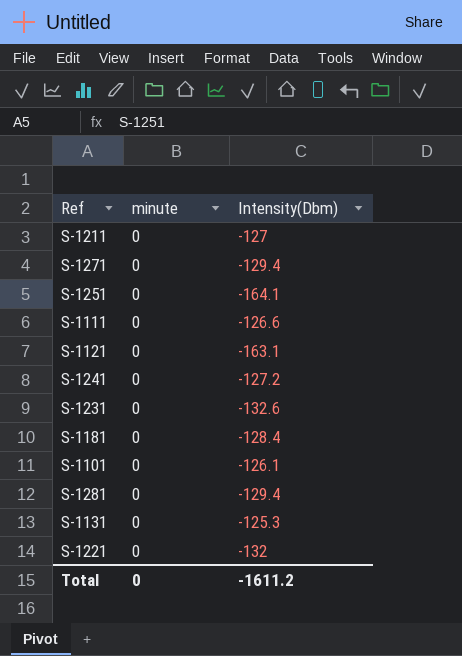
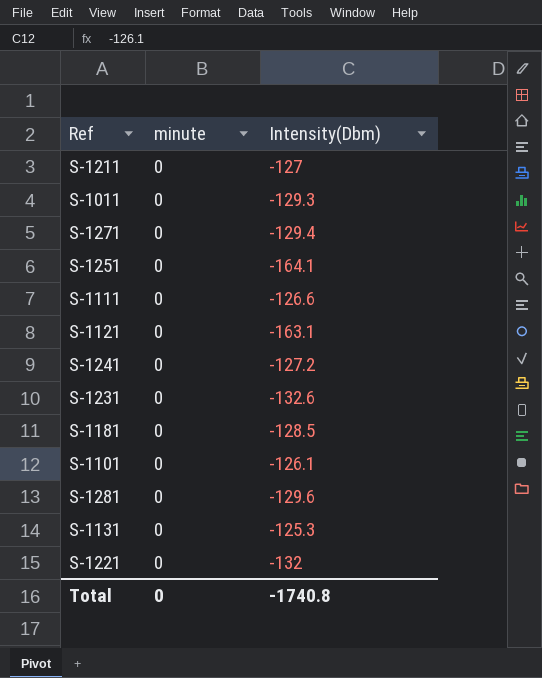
row S-1011: none -> 0 | -129.3
S-1181 | Intensity(Dbm): -128.4 -> -128.5
S-1281 | Intensity(Dbm): -129.4 -> -129.6
Total | Intensity(Dbm): -1611.2 -> -1740.8

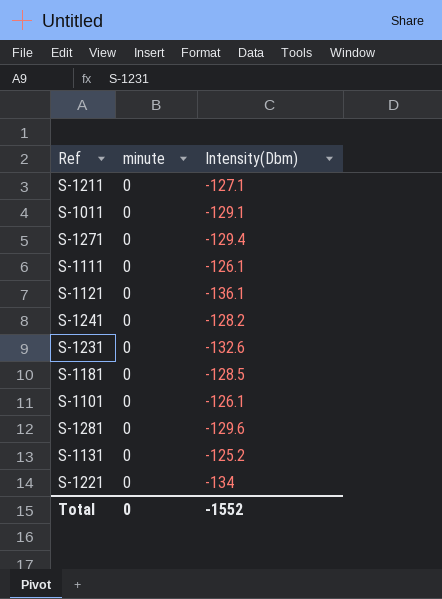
row S-1251: 0 | -164.1 -> none
S-1211 | Intensity(Dbm): -127 -> -127.1
S-1011 | Intensity(Dbm): -129.3 -> -129.1
S-1111 | Intensity(Dbm): -126.6 -> -126.1
S-1121 | Intensity(Dbm): -163.1 -> -136.1
S-1241 | Intensity(Dbm): -127.2 -> -128.2
S-1131 | Intensity(Dbm): -125.3 -> -125.2
S-1221 | Intensity(Dbm): -132 -> -134
Total | Intensity(Dbm): -1740.8 -> -1552

